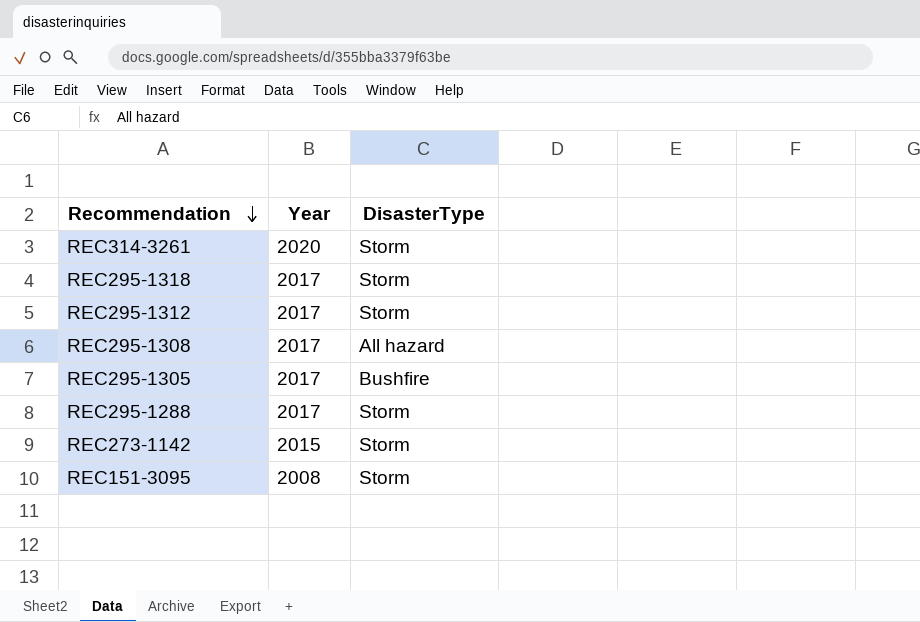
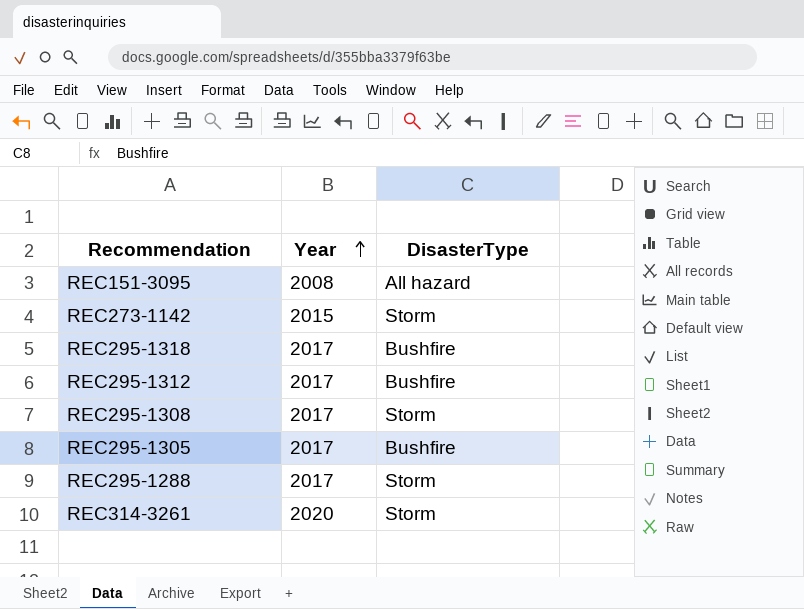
row order: Recommendation descending -> Year ascending
REC151-3095 | DisasterType: Storm -> All hazard
REC295-1318 | DisasterType: Storm -> Bushfire
REC295-1312 | DisasterType: Storm -> Bushfire
REC295-1308 | DisasterType: All hazard -> Storm

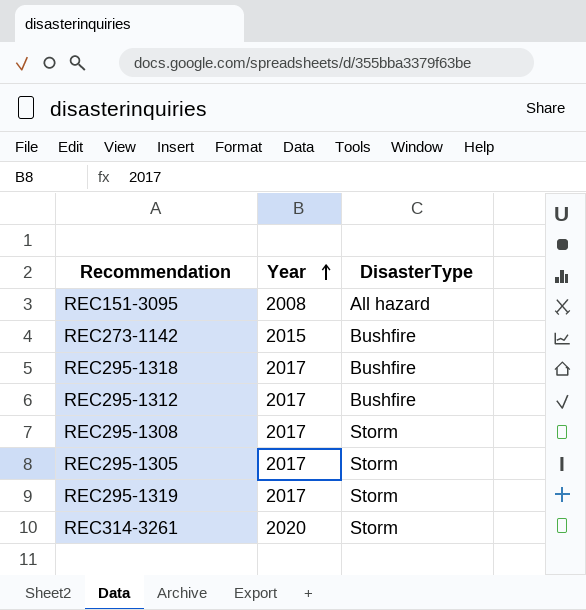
row REC295-1288: 2017 | Storm -> none
REC273-1142 | DisasterType: Storm -> Bushfire
REC295-1305 | DisasterType: Bushfire -> Storm
row REC295-1319: none -> 2017 | Storm

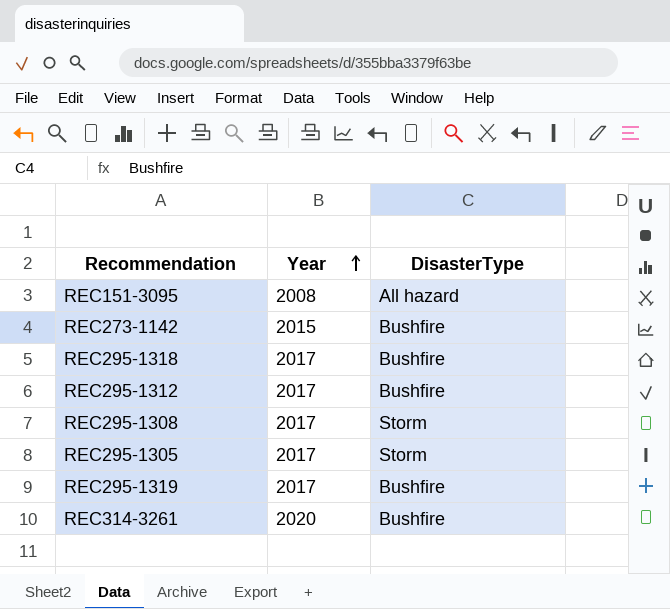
REC295-1319 | DisasterType: Storm -> Bushfire
REC314-3261 | DisasterType: Storm -> Bushfire

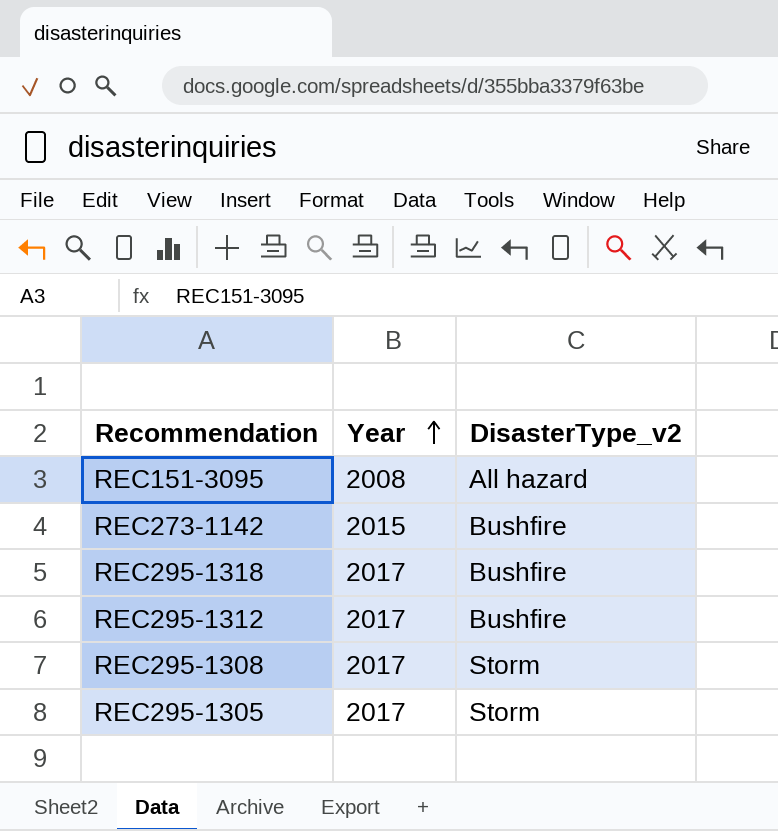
column name: DisasterType -> DisasterType_v2
row REC295-1319: 2017 | Bushfire -> none
row REC314-3261: 2020 | Bushfire -> none

